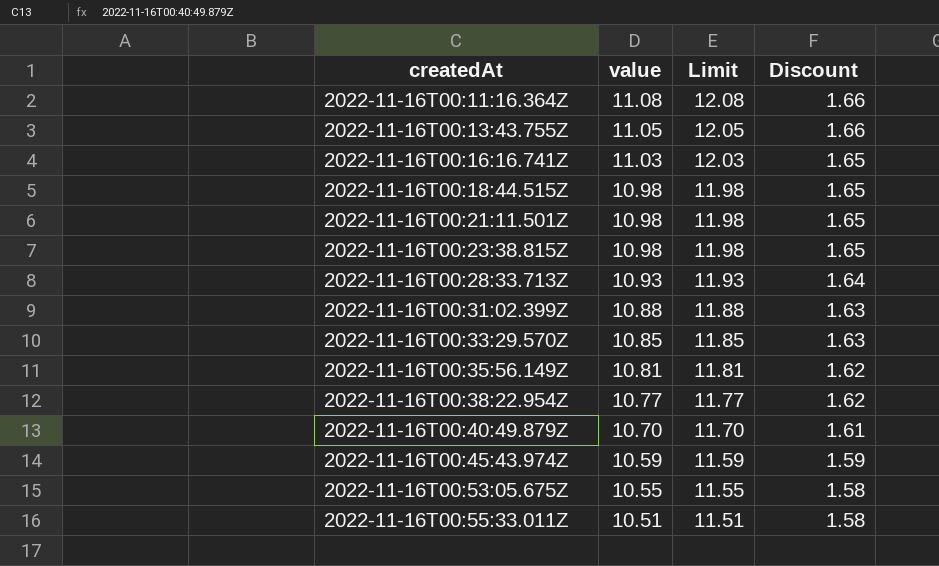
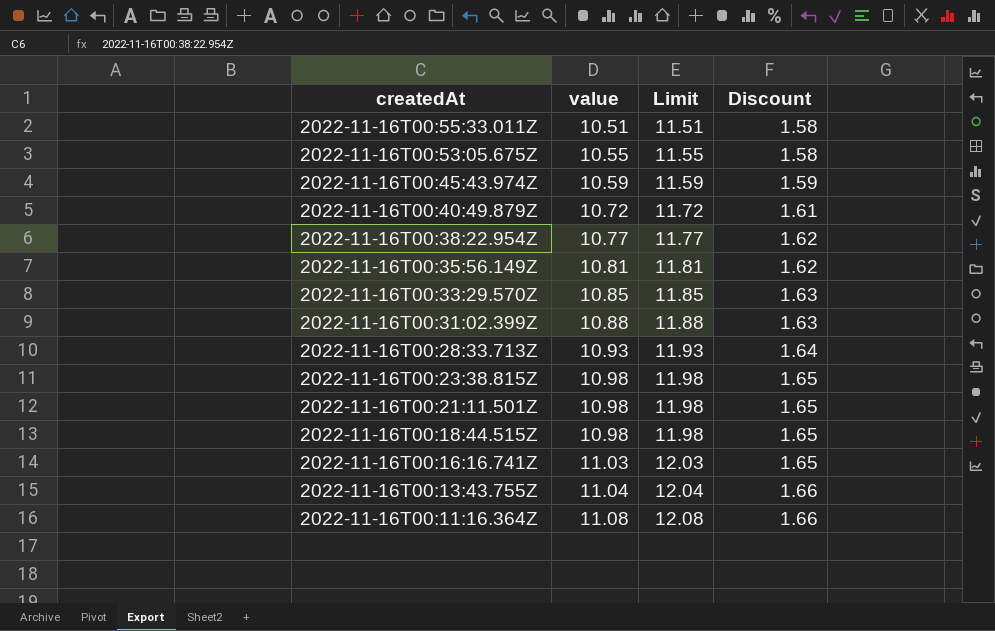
row order: createdAt ascending -> createdAt descending
2022-11-16T00:40:49.879Z | value: 10.70 -> 10.72
2022-11-16T00:40:49.879Z | Limit: 11.70 -> 11.72
2022-11-16T00:13:43.755Z | value: 11.05 -> 11.04
2022-11-16T00:13:43.755Z | Limit: 12.05 -> 12.04

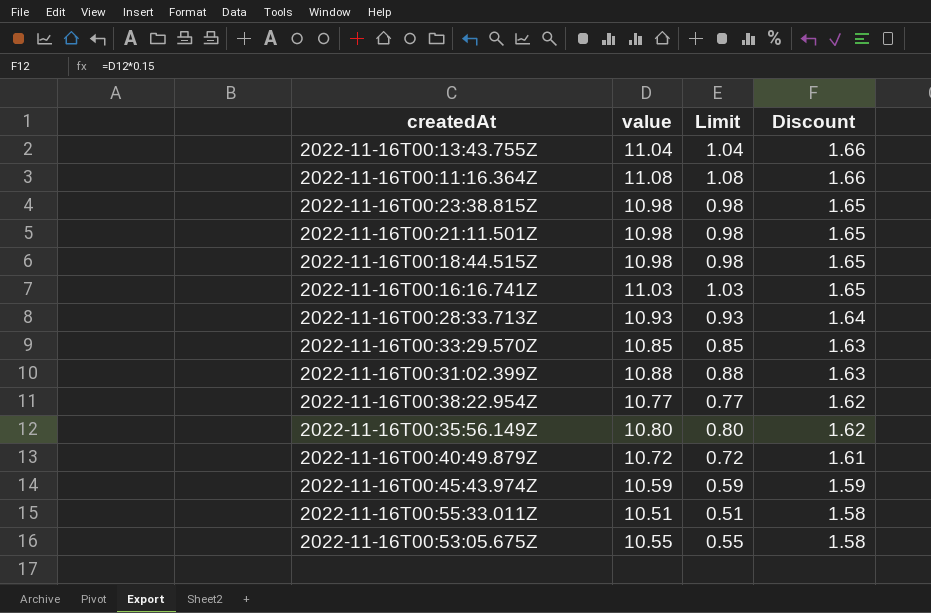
row order: createdAt descending -> Discount descending
column Limit | formula: [value] + 1 -> [value] - 10
2022-11-16T00:35:56.149Z | value: 10.81 -> 10.80

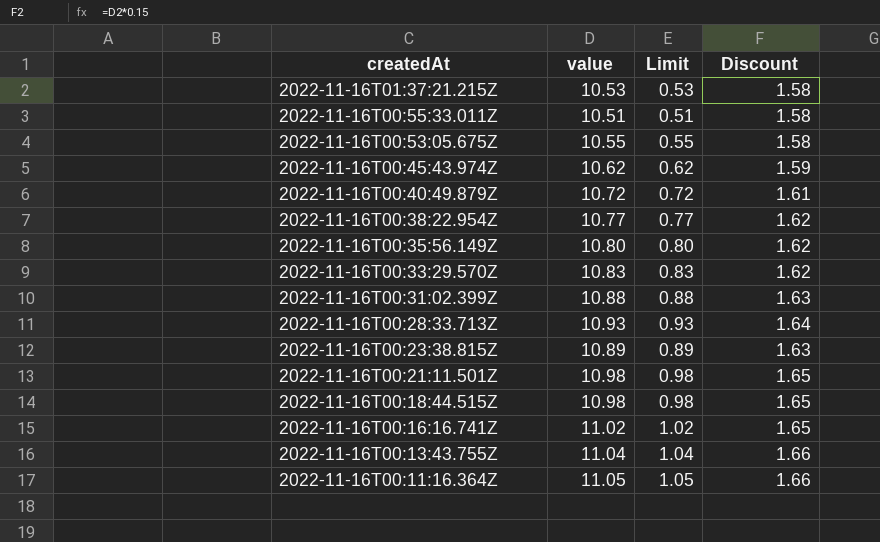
row order: Discount descending -> createdAt descending
row 2022-11-16T01:37:21.215Z: none -> 10.53 | 0.53 | 1.58
2022-11-16T00:45:43.974Z | value: 10.59 -> 10.62
2022-11-16T00:45:43.974Z | Limit: 0.59 -> 0.62
2022-11-16T00:33:29.570Z | value: 10.85 -> 10.83
2022-11-16T00:33:29.570Z | Limit: 0.85 -> 0.83
2022-11-16T00:33:29.570Z | Discount: 1.63 -> 1.62
2022-11-16T00:23:38.815Z | value: 10.98 -> 10.89
2022-11-16T00:23:38.815Z | Limit: 0.98 -> 0.89
2022-11-16T00:23:38.815Z | Discount: 1.65 -> 1.63
2022-11-16T00:16:16.741Z | value: 11.03 -> 11.02
2022-11-16T00:16:16.741Z | Limit: 1.03 -> 1.02
2022-11-16T00:11:16.364Z | value: 11.08 -> 11.05
2022-11-16T00:11:16.364Z | Limit: 1.08 -> 1.05

